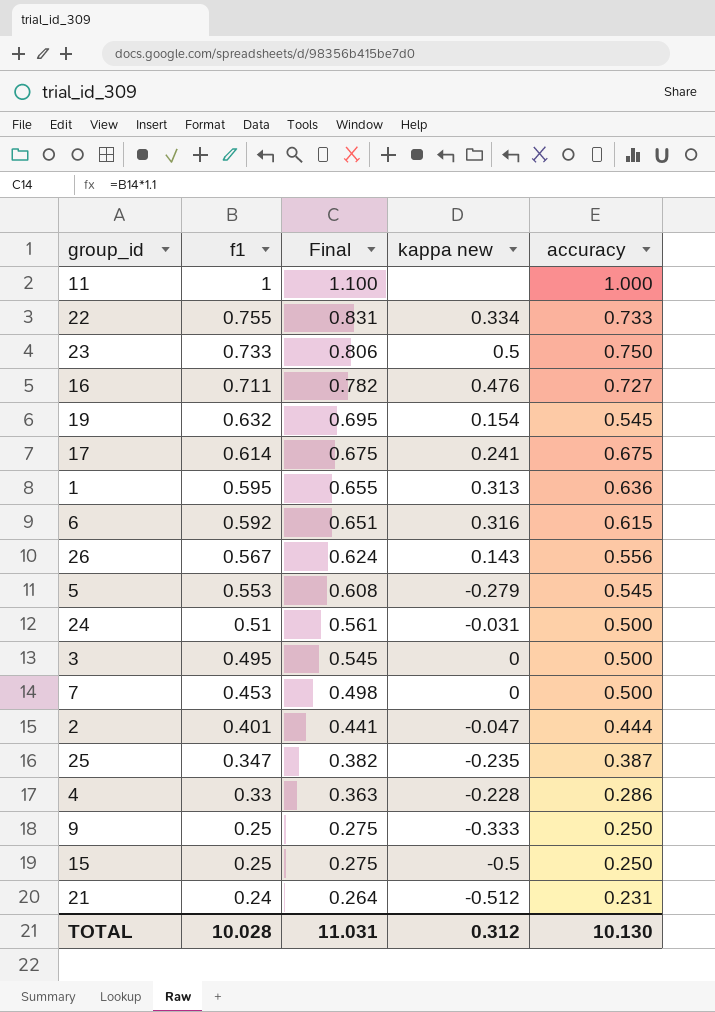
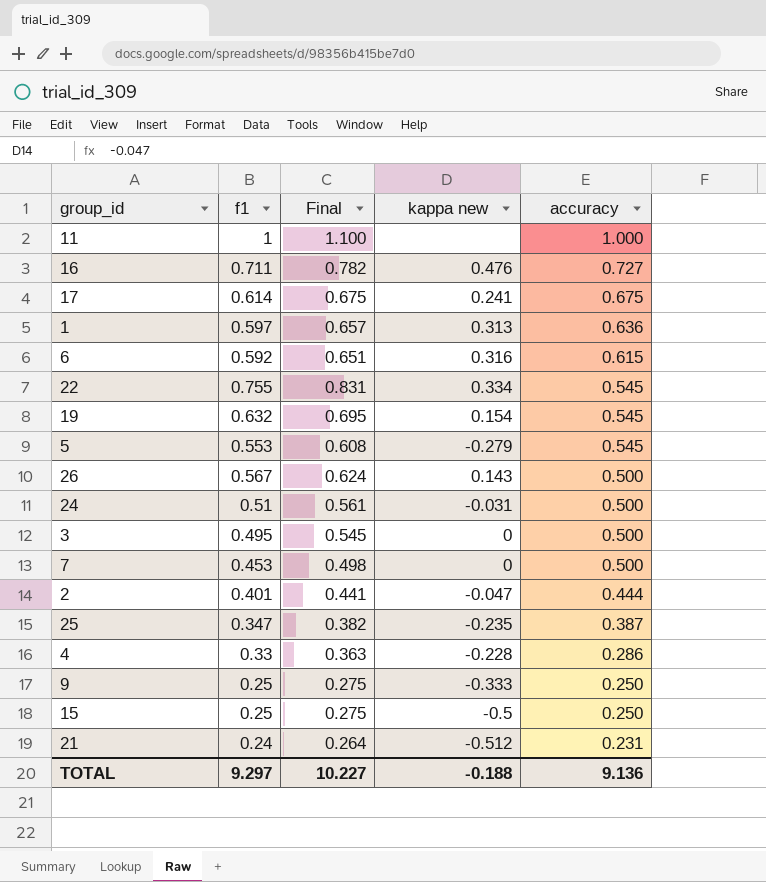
row order: f1 descending -> accuracy descending
row 23: 0.733 | 0.806 | 0.5 | 0.750 -> none
1 | f1: 0.595 -> 0.597
1 | Final: 0.655 -> 0.657
22 | accuracy: 0.733 -> 0.545
26 | accuracy: 0.556 -> 0.500
TOTAL | f1: 10.028 -> 9.297
TOTAL | Final: 11.031 -> 10.227
TOTAL | kappa new: 0.312 -> -0.188
TOTAL | accuracy: 10.130 -> 9.136

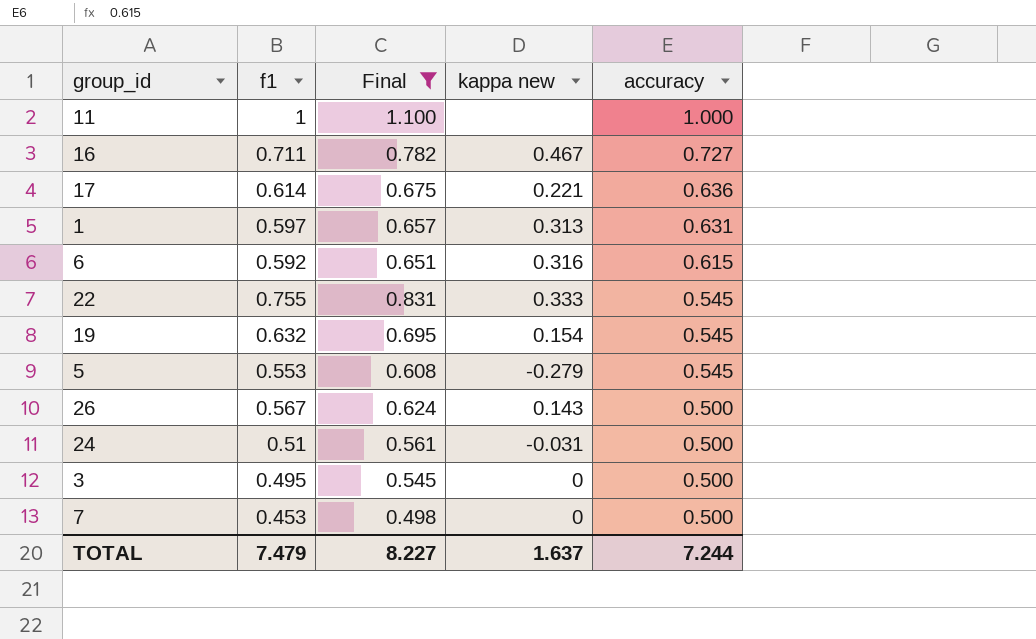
filter: none -> Final >= 0.498
16 | kappa new: 0.476 -> 0.467
17 | kappa new: 0.241 -> 0.221
17 | accuracy: 0.675 -> 0.636
1 | accuracy: 0.636 -> 0.631
22 | kappa new: 0.334 -> 0.333
TOTAL | f1: 9.297 -> 7.479
TOTAL | Final: 10.227 -> 8.227
TOTAL | kappa new: -0.188 -> 1.637
TOTAL | accuracy: 9.136 -> 7.244

